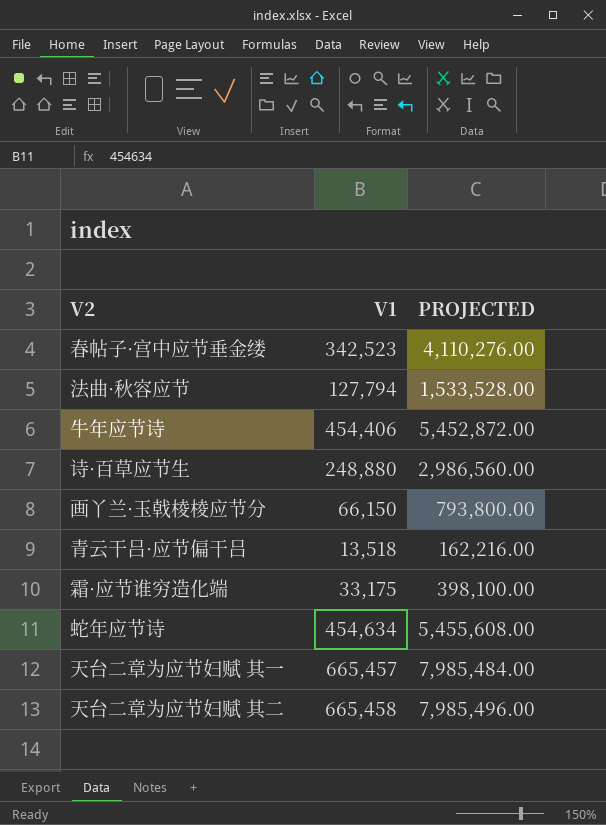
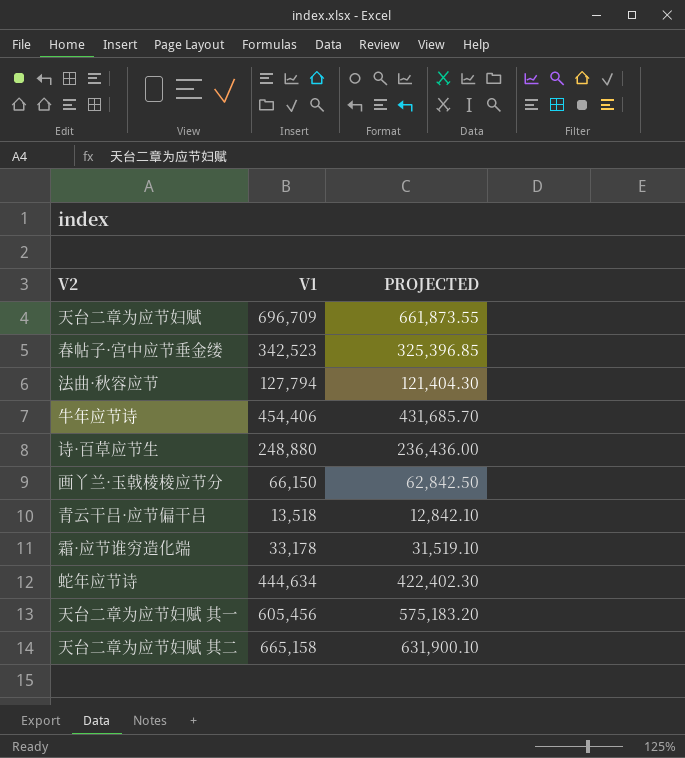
column PROJECTED | formula: [V1] * 12 -> [V1] * 0.95
row 天台二章为应节妇赋: none -> 696,709 | 661,873.55
霜·应节谁穷造化端 | V1: 33,175 -> 33,178
蛇年应节诗 | V1: 454,634 -> 444,634
天台二章为应节妇赋 其一 | V1: 665,457 -> 605,456
天台二章为应节妇赋 其二 | V1: 665,458 -> 665,158

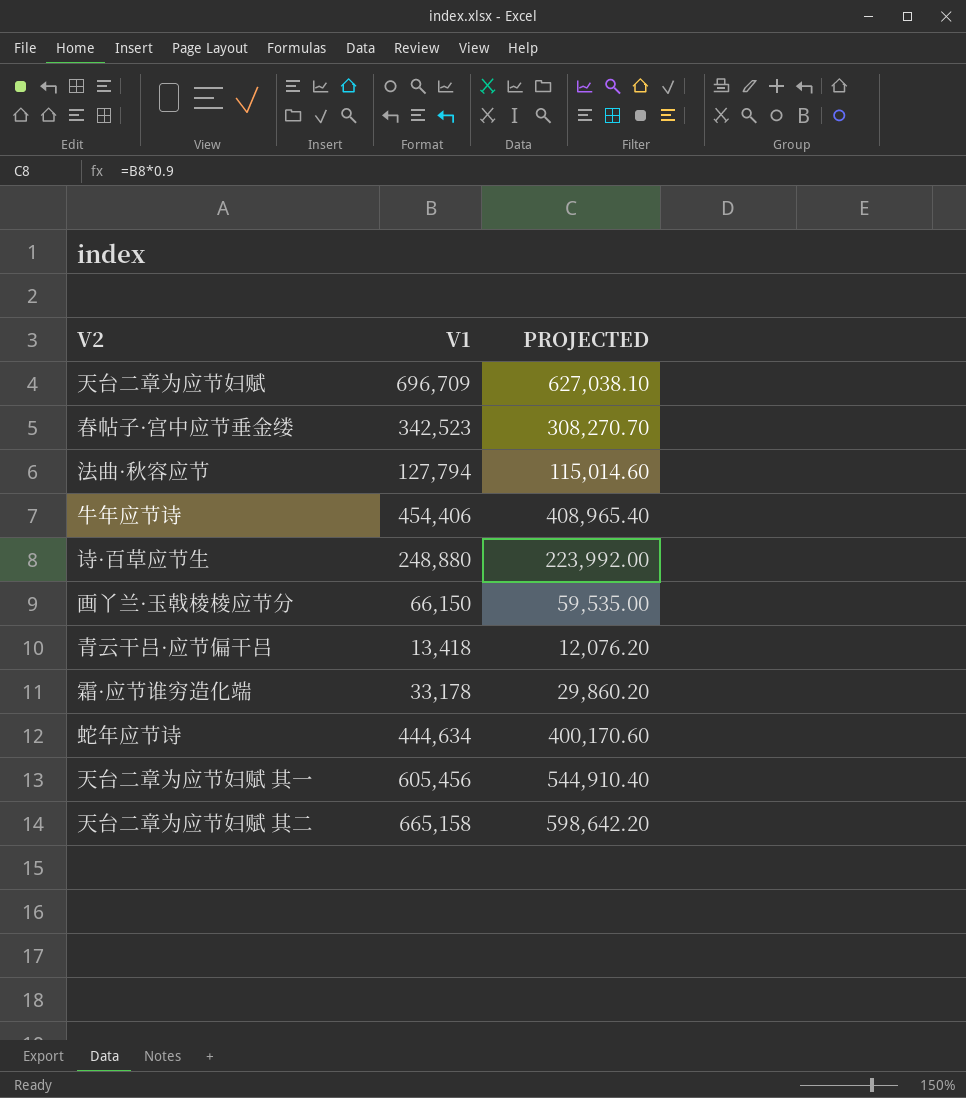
column PROJECTED | formula: [V1] * 0.95 -> [V1] * 0.9
青云干吕·应节偏干吕 | V1: 13,518 -> 13,418

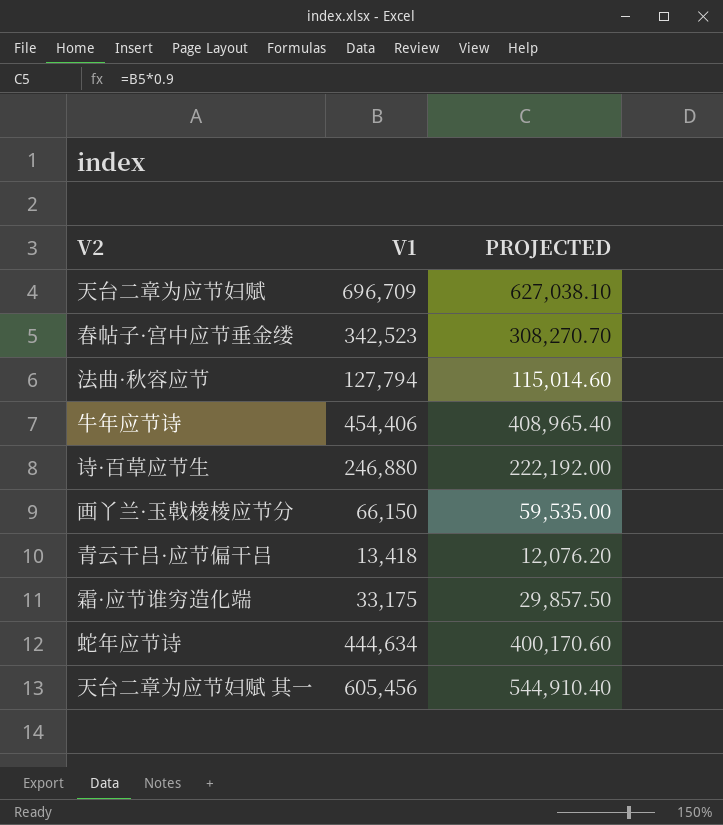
row 天台二章为应节妇赋 其二: 665,158 | 598,642.20 -> none
诗·百草应节生 | V1: 248,880 -> 246,880
诗·百草应节生 | PROJECTED: 223,992.00 -> 222,192.00
霜·应节谁穷造化端 | V1: 33,178 -> 33,175
霜·应节谁穷造化端 | PROJECTED: 29,860.20 -> 29,857.50

